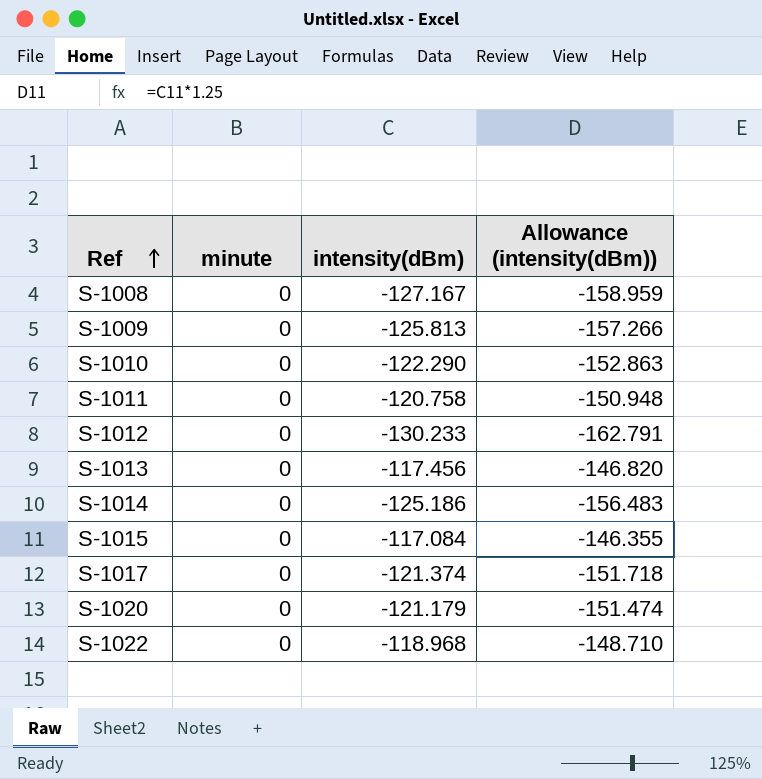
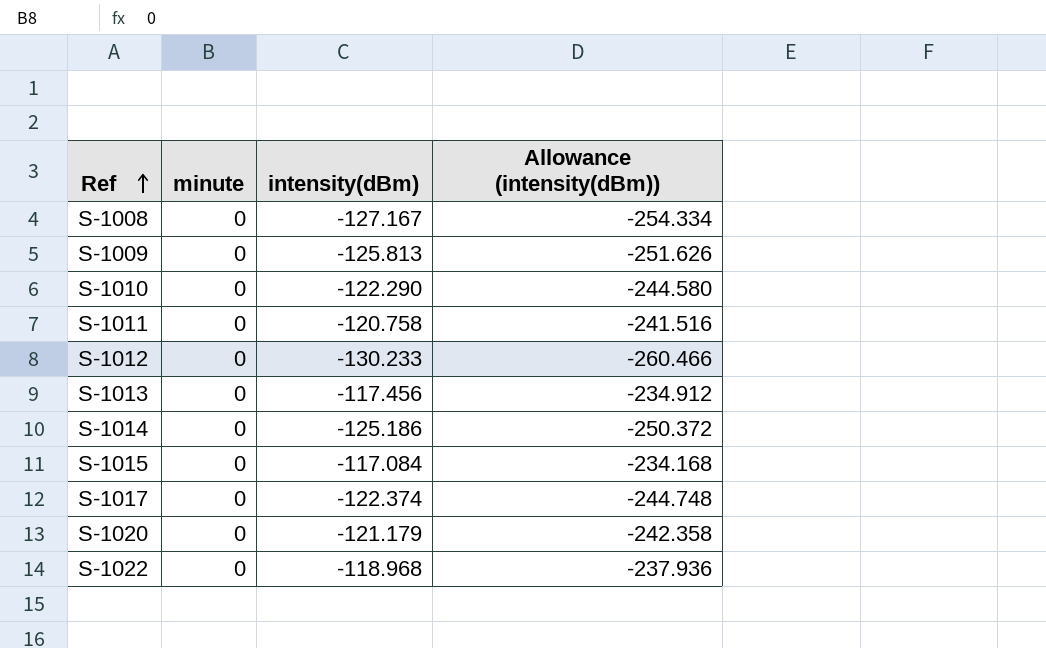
column Allowance (intensity(dBm)) | formula: [intensity(dBm)] * 1.25 -> [intensity(dBm)] * 2
S-1017 | intensity(dBm): -121.374 -> -122.374

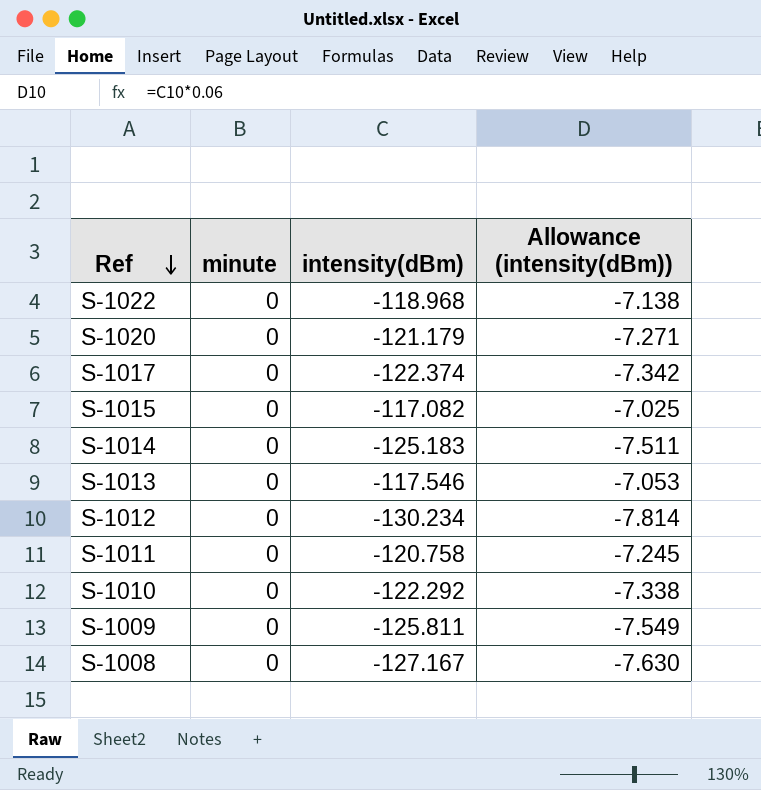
row order: Ref ascending -> Ref descending
column Allowance (intensity(dBm)) | formula: [intensity(dBm)] * 2 -> [intensity(dBm)] * 0.06
S-1015 | intensity(dBm): -117.084 -> -117.082
S-1014 | intensity(dBm): -125.186 -> -125.183
S-1013 | intensity(dBm): -117.456 -> -117.546
S-1012 | intensity(dBm): -130.233 -> -130.234
S-1010 | intensity(dBm): -122.290 -> -122.292
S-1009 | intensity(dBm): -125.813 -> -125.811

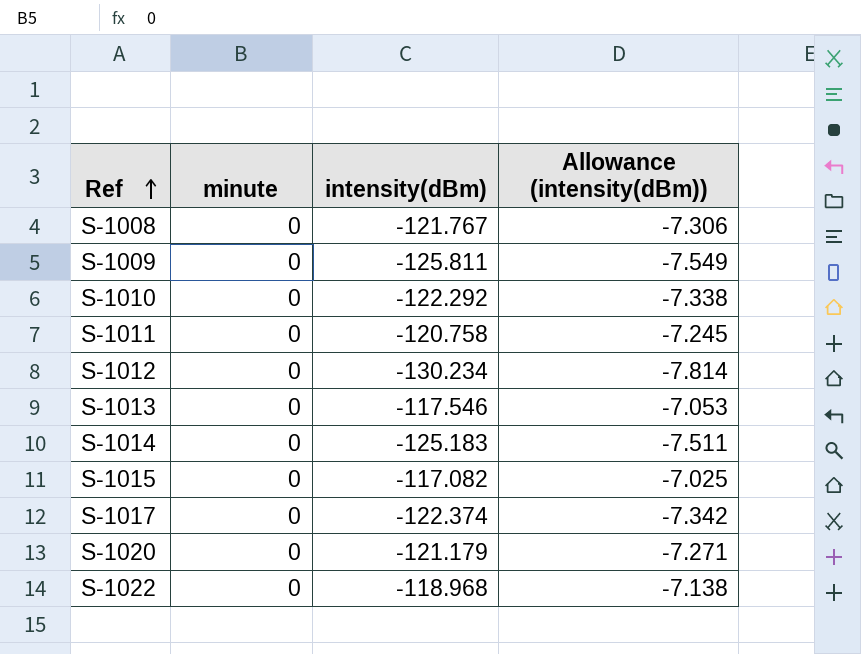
row order: Ref descending -> Ref ascending
S-1008 | intensity(dBm): -127.167 -> -121.767
S-1008 | Allowance (intensity(dBm)): -7.630 -> -7.306

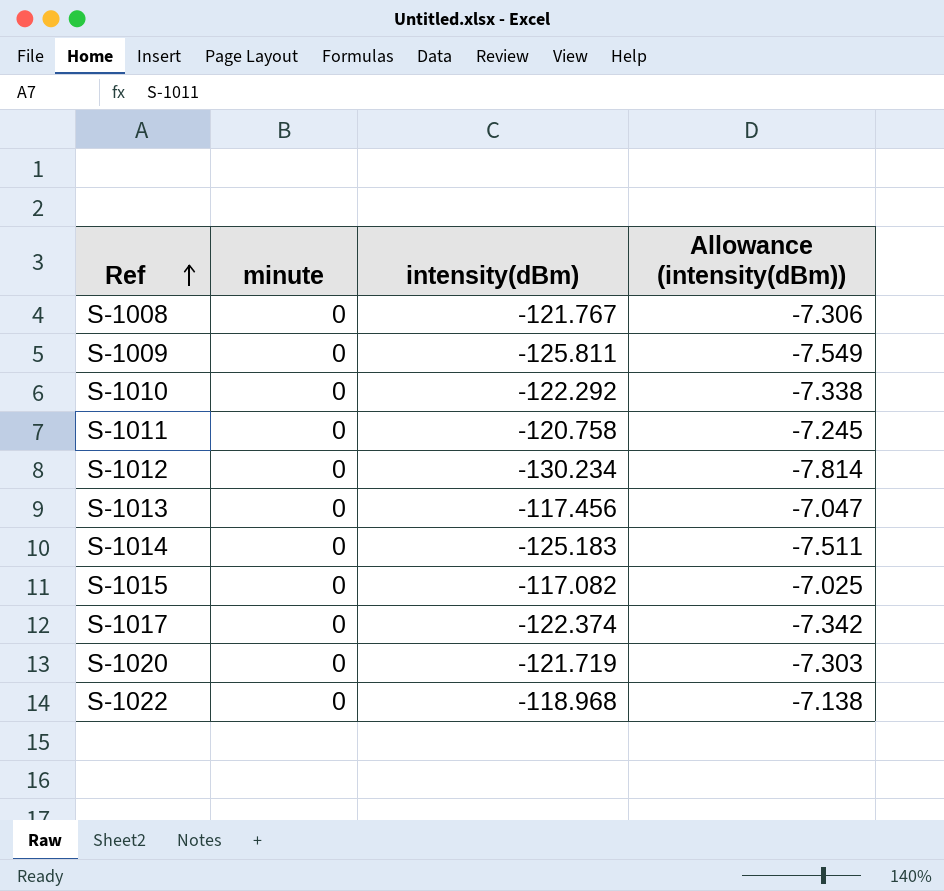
S-1013 | intensity(dBm): -117.546 -> -117.456
S-1013 | Allowance (intensity(dBm)): -7.053 -> -7.047
S-1020 | intensity(dBm): -121.179 -> -121.719
S-1020 | Allowance (intensity(dBm)): -7.271 -> -7.303

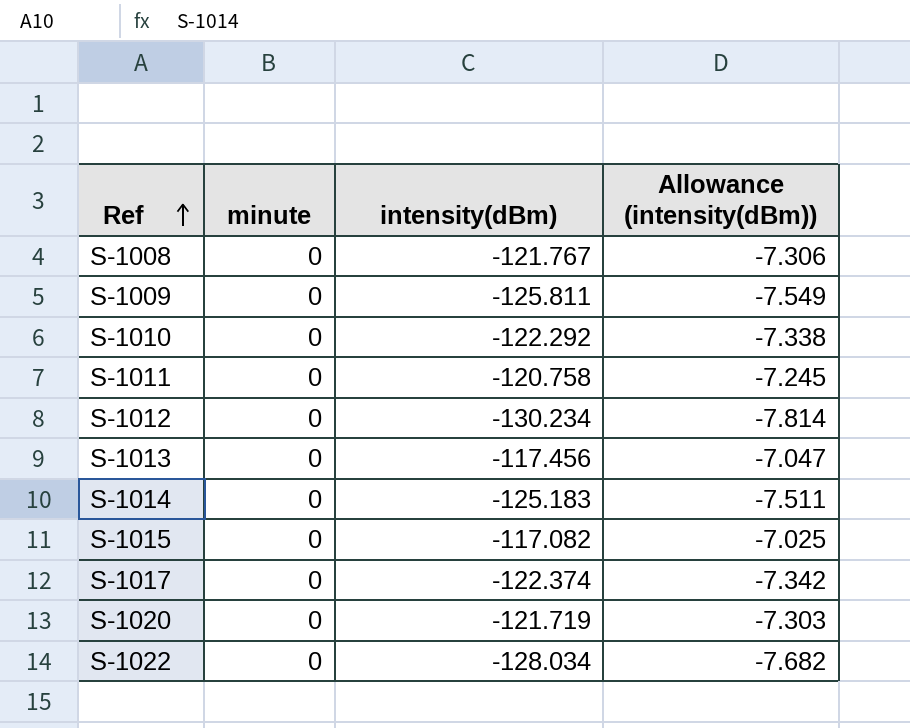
S-1022 | intensity(dBm): -118.968 -> -128.034
S-1022 | Allowance (intensity(dBm)): -7.138 -> -7.682

